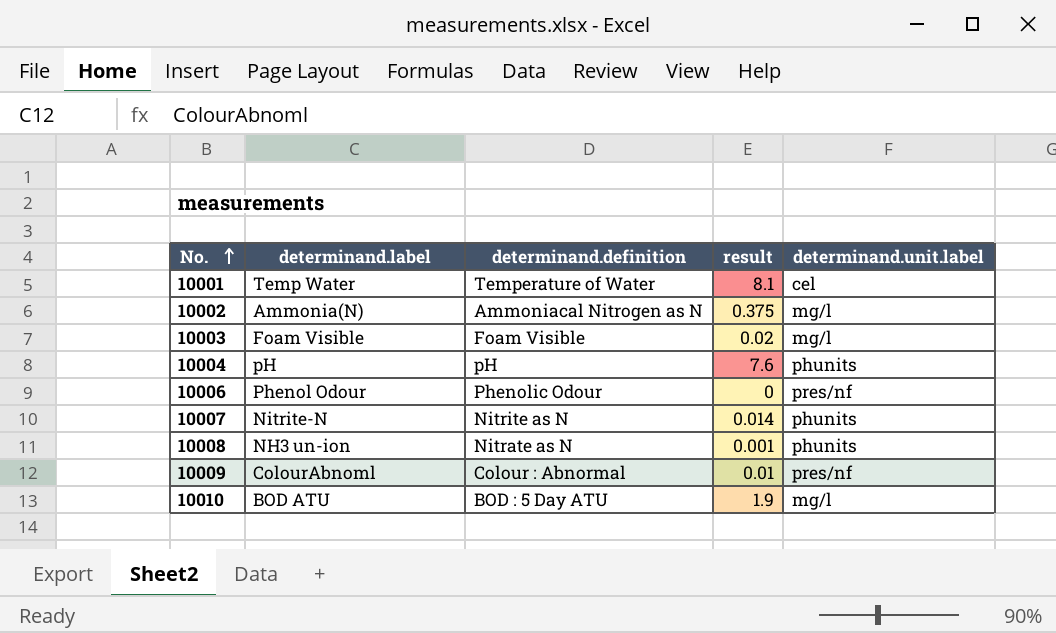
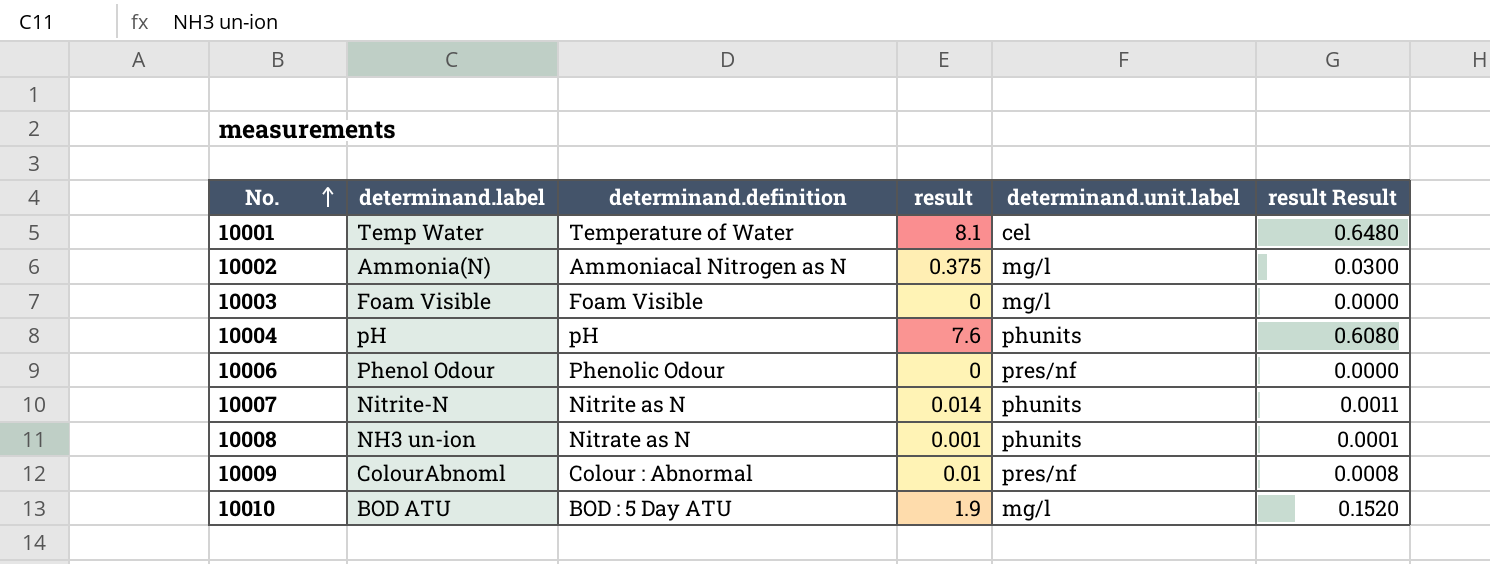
column result Result | formula: none -> [result] * 0.08
10003 | result: 0.02 -> 0

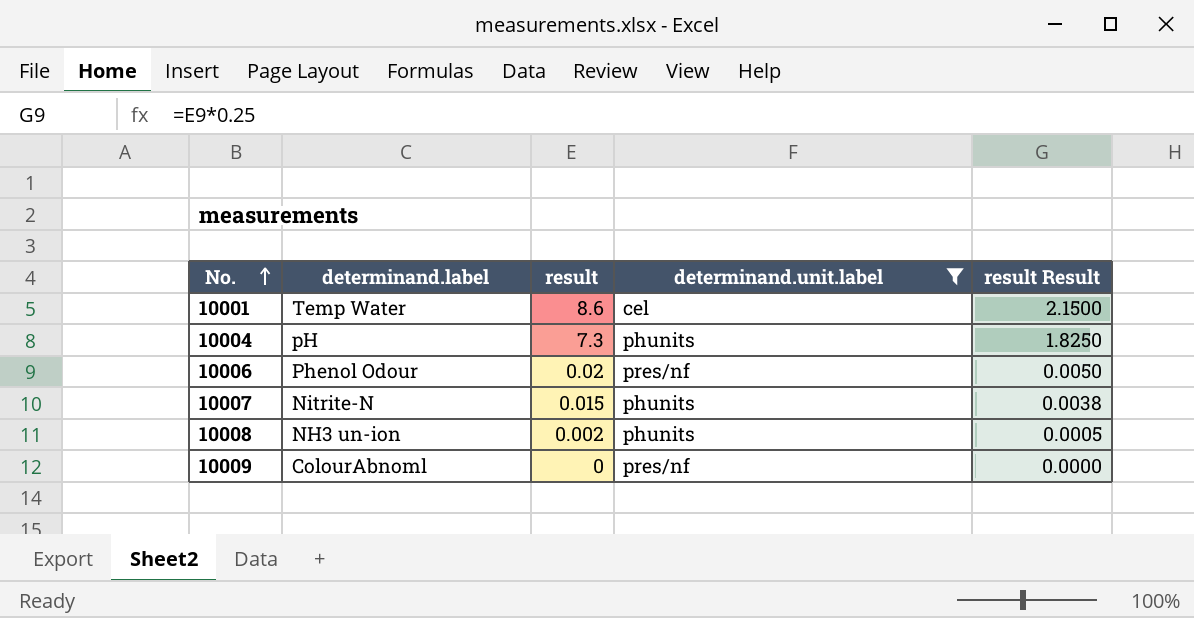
filter: none -> determinand.unit.label != mg/l
column determinand.definition | position: 3 -> none
column result Result | formula: [result] * 0.08 -> [result] * 0.25
10001 | result: 8.1 -> 8.6
10004 | result: 7.6 -> 7.3
10006 | result: 0 -> 0.02
10007 | result: 0.014 -> 0.015
10008 | result: 0.001 -> 0.002
10009 | result: 0.01 -> 0

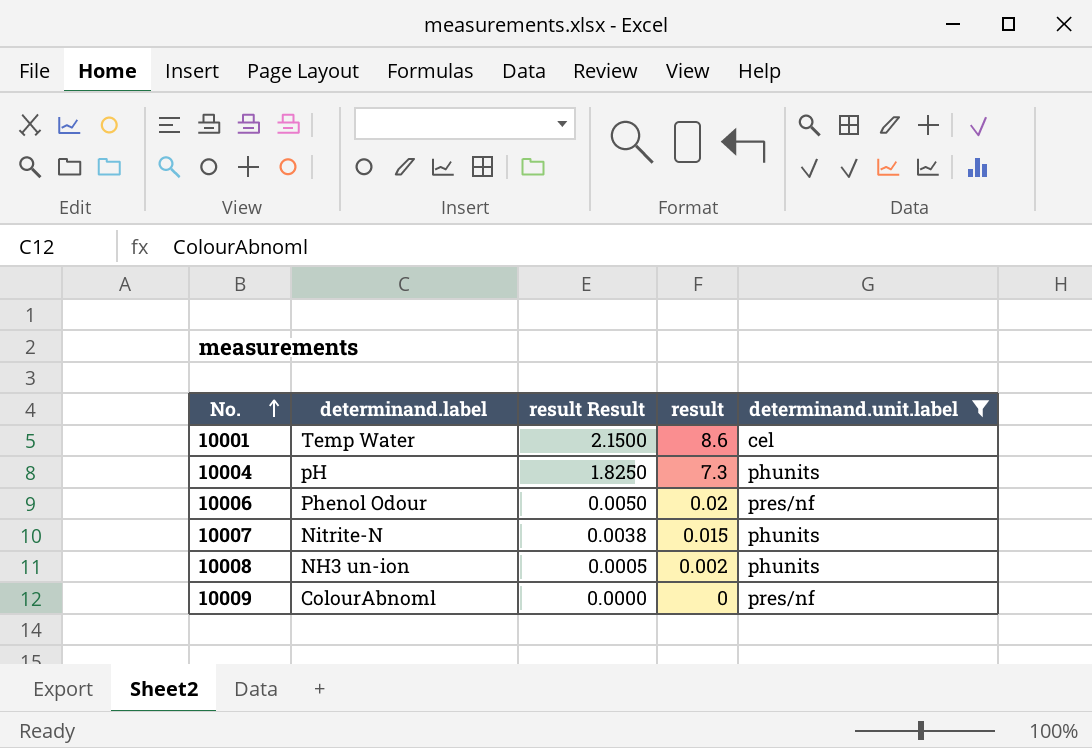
column result Result | position: 5 -> 3

